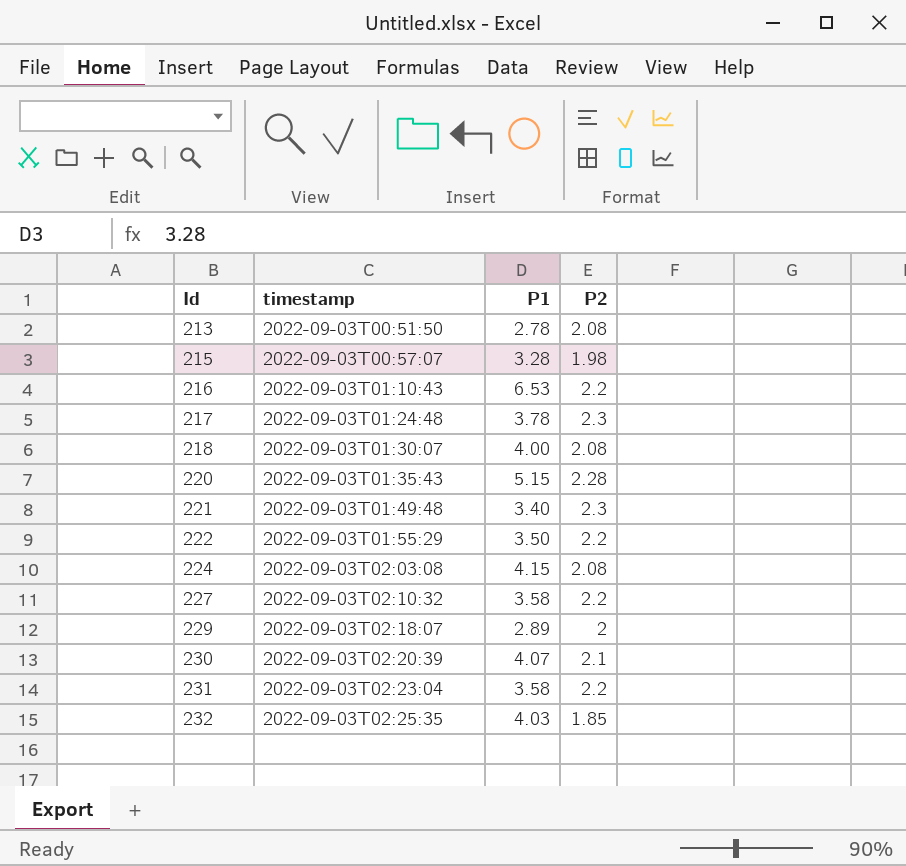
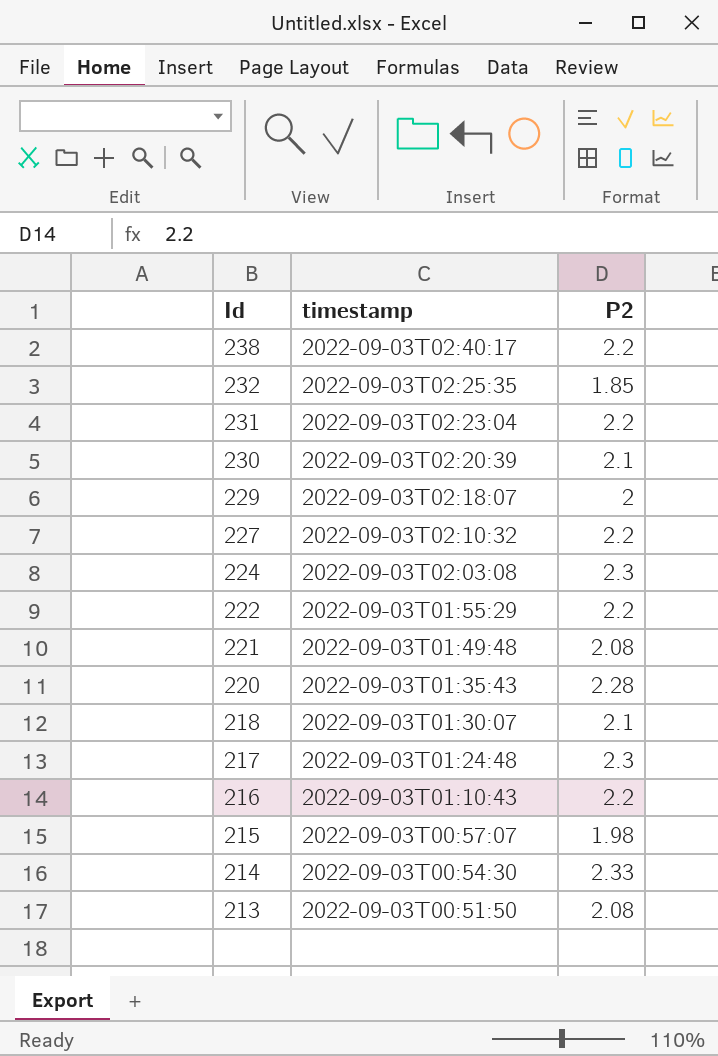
row order: Id ascending -> Id descending
column P1 | position: 3 -> none
row 238: none -> 2022-09-03T02:40:17 | 2.2
224 | P2: 2.08 -> 2.3
221 | P2: 2.3 -> 2.08
218 | P2: 2.08 -> 2.1
row 214: none -> 2022-09-03T00:54:30 | 2.33

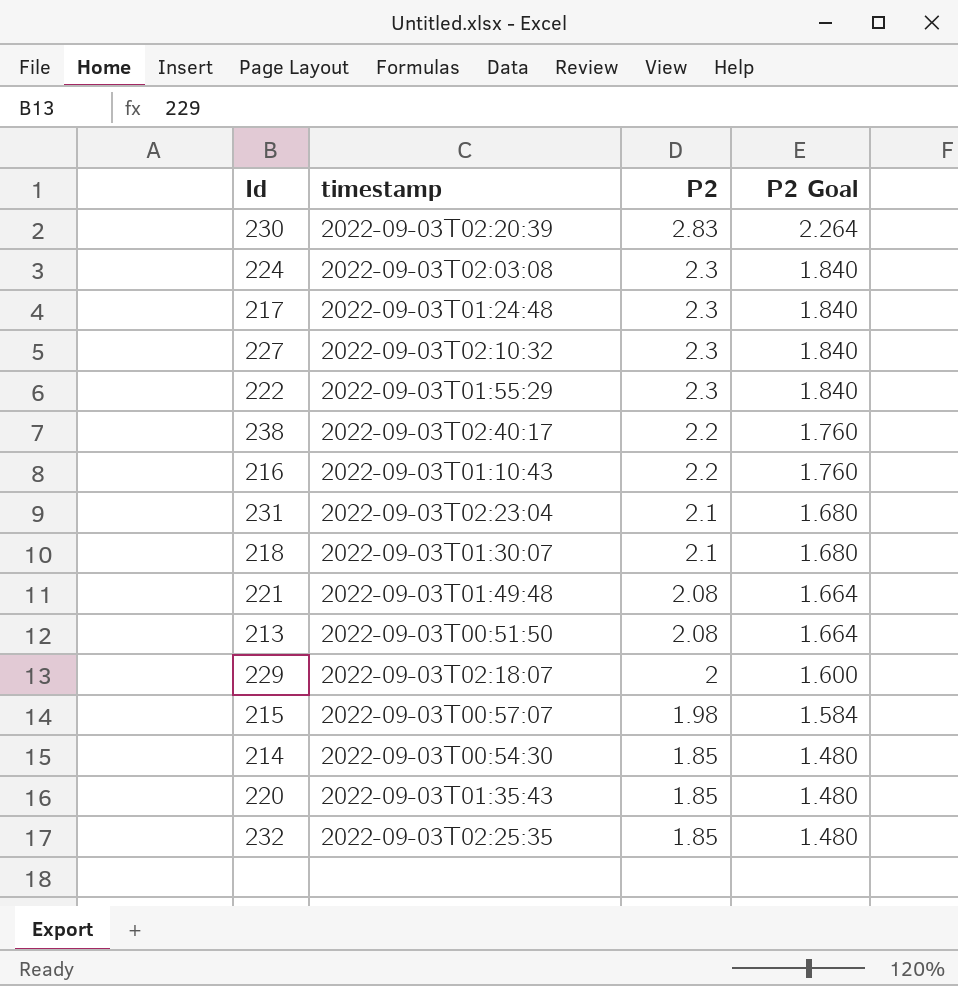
row order: Id descending -> P2 descending
column P2 Goal | formula: none -> [P2] * 0.8
230 | P2: 2.1 -> 2.83
227 | P2: 2.2 -> 2.3
222 | P2: 2.2 -> 2.3
231 | P2: 2.2 -> 2.1
214 | P2: 2.33 -> 1.85
220 | P2: 2.28 -> 1.85

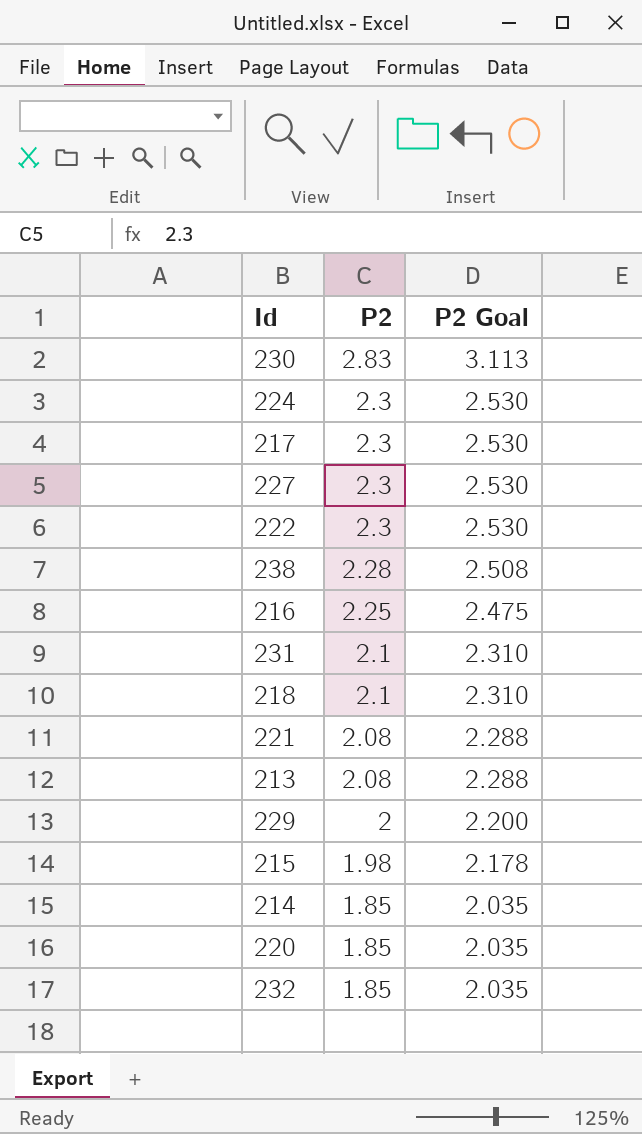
column timestamp | position: 2 -> none
column P2 Goal | formula: [P2] * 0.8 -> [P2] * 1.1
238 | P2: 2.2 -> 2.28
216 | P2: 2.2 -> 2.25

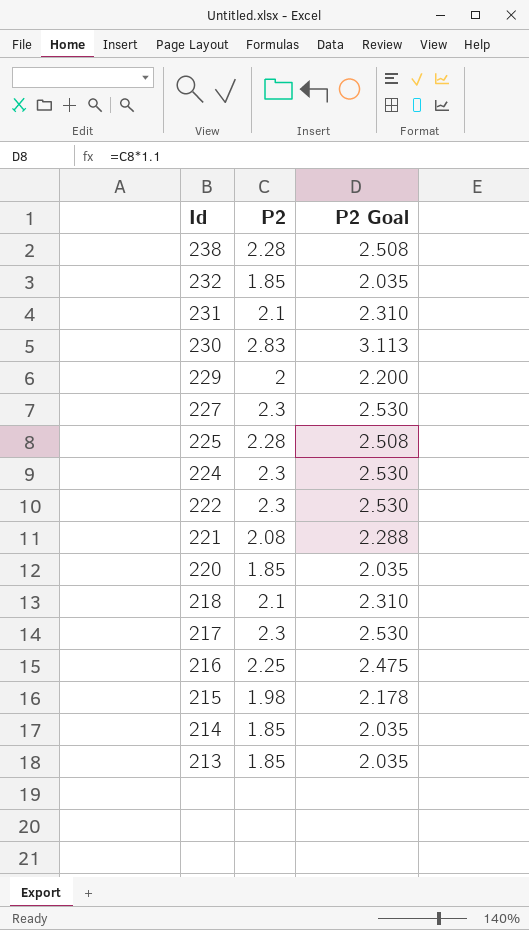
row order: P2 descending -> Id descending
row 225: none -> 2.28 | 2.508
213 | P2: 2.08 -> 1.85
213 | P2 Goal: 2.288 -> 2.035

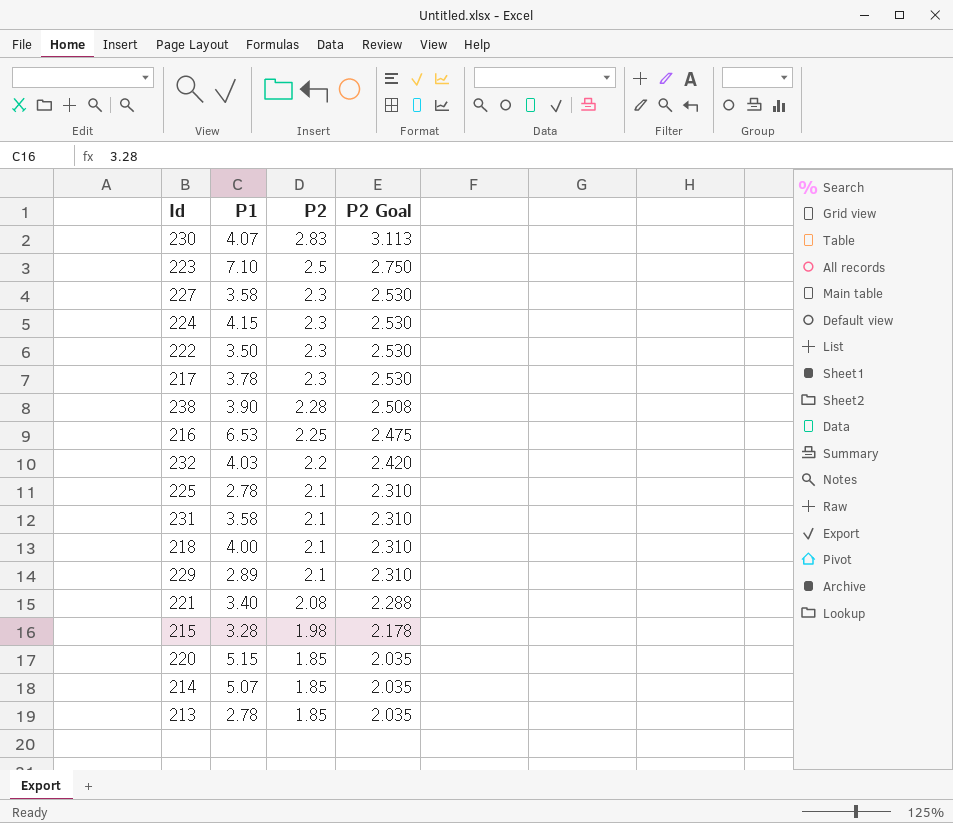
row order: Id descending -> P2 descending
column P1 | position: none -> 2
row 223: none -> 7.10 | 2.5 | 2.750
232 | P2: 1.85 -> 2.2
232 | P2 Goal: 2.035 -> 2.420
225 | P2: 2.28 -> 2.1
225 | P2 Goal: 2.508 -> 2.310
229 | P2: 2 -> 2.1
229 | P2 Goal: 2.200 -> 2.310

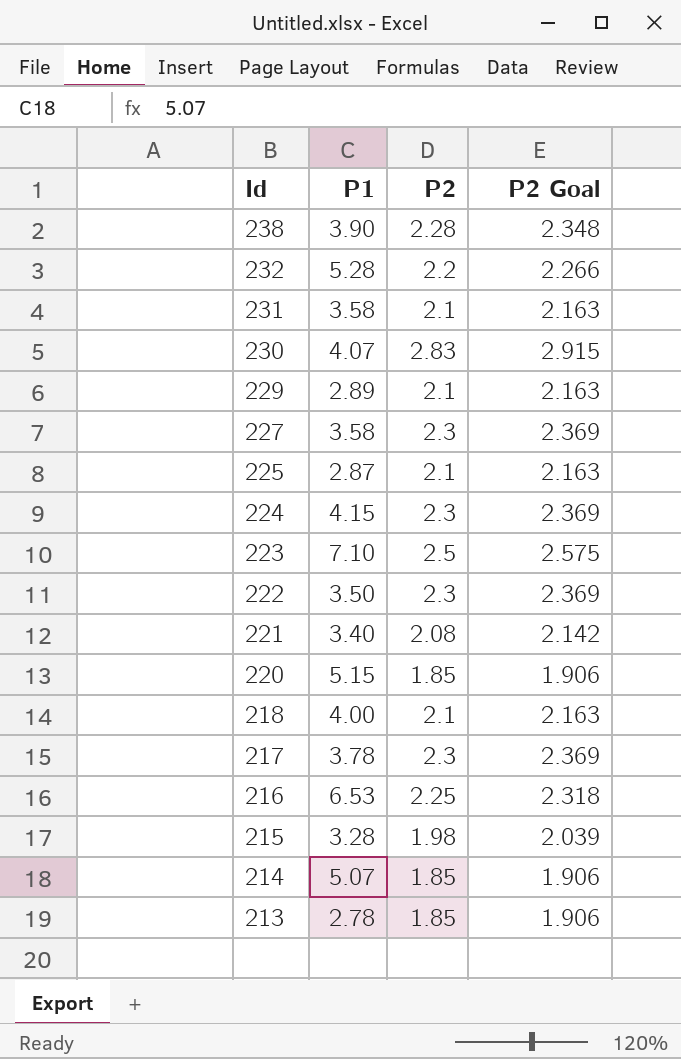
row order: P2 descending -> Id descending
column P2 Goal | formula: [P2] * 1.1 -> [P2] * 1.03
232 | P1: 4.03 -> 5.28
225 | P1: 2.78 -> 2.87

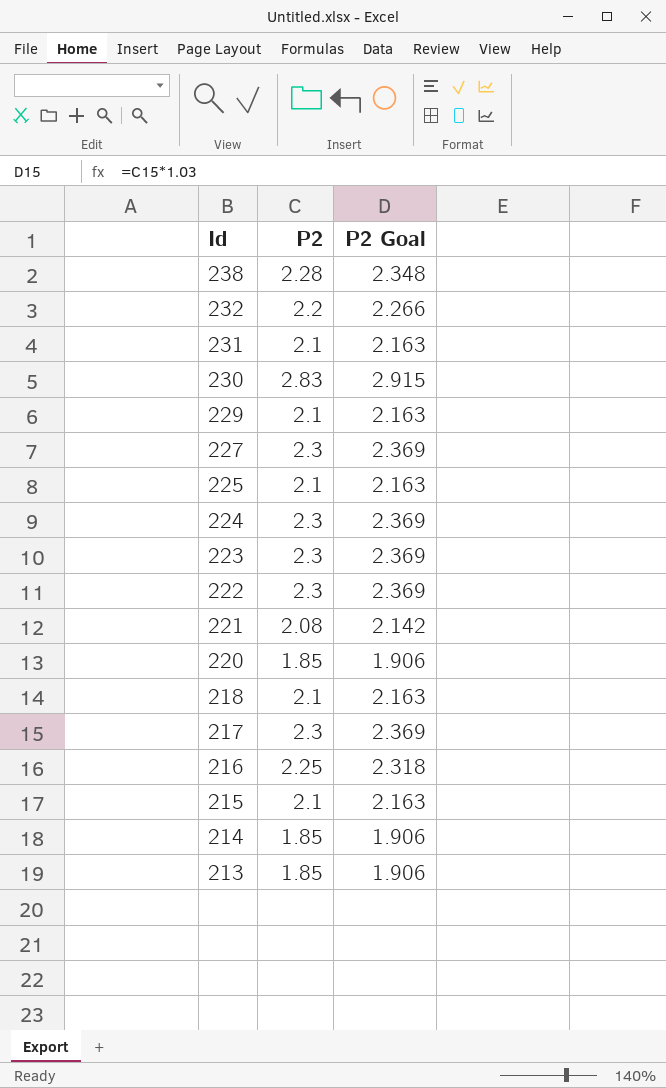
column P1 | position: 2 -> none
223 | P2: 2.5 -> 2.3
223 | P2 Goal: 2.575 -> 2.369
215 | P2: 1.98 -> 2.1
215 | P2 Goal: 2.039 -> 2.163

